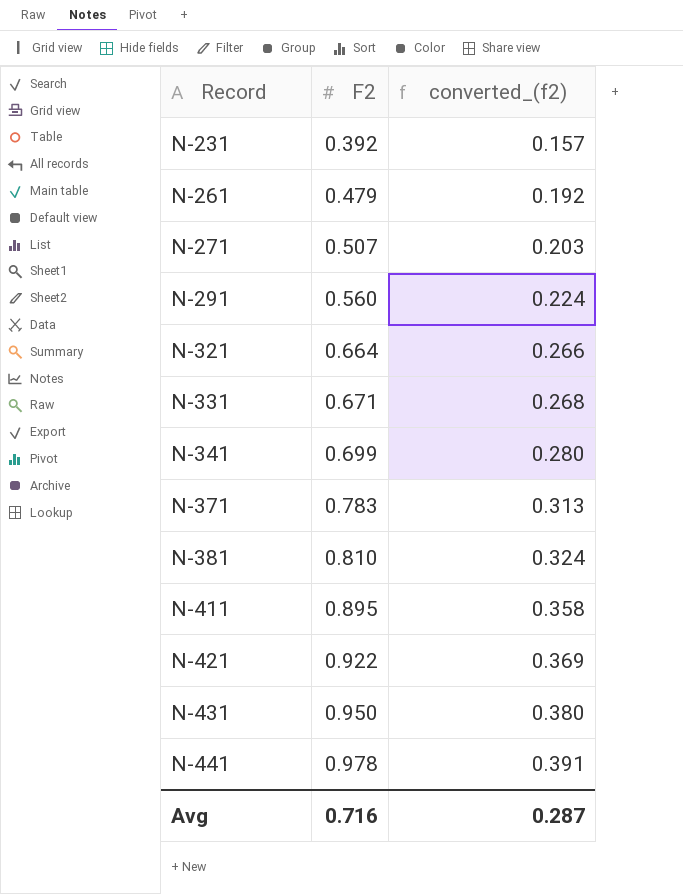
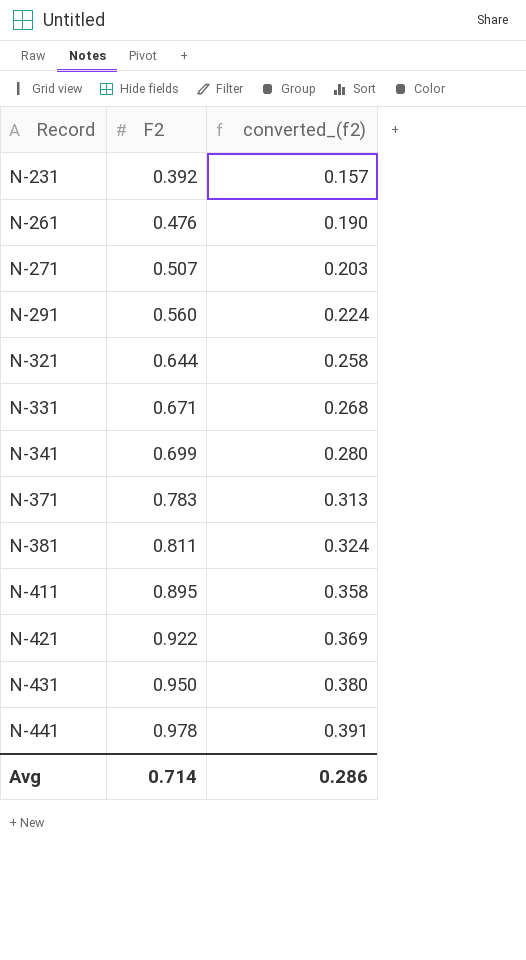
N-261 | F2: 0.479 -> 0.476
N-261 | converted_(f2): 0.192 -> 0.190
N-321 | F2: 0.664 -> 0.644
N-321 | converted_(f2): 0.266 -> 0.258
N-381 | F2: 0.810 -> 0.811
Avg | F2: 0.716 -> 0.714
Avg | converted_(f2): 0.287 -> 0.286

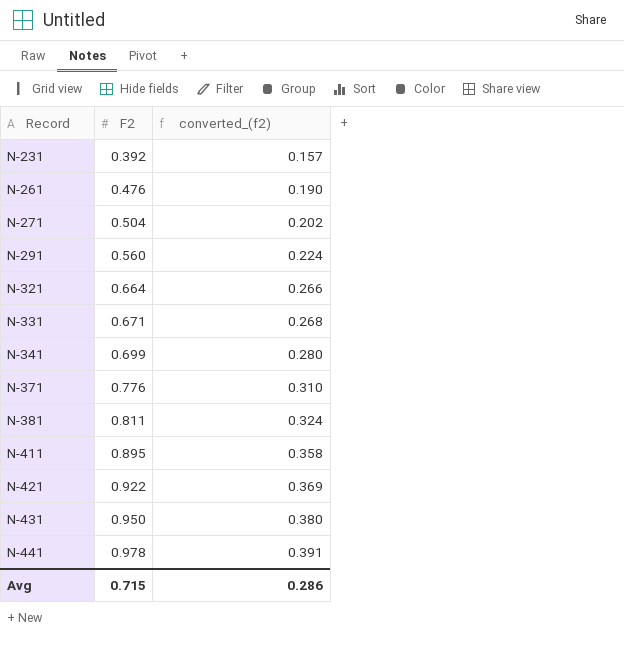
N-271 | F2: 0.507 -> 0.504
N-271 | converted_(f2): 0.203 -> 0.202
N-321 | F2: 0.644 -> 0.664
N-321 | converted_(f2): 0.258 -> 0.266
N-371 | F2: 0.783 -> 0.776
N-371 | converted_(f2): 0.313 -> 0.310
Avg | F2: 0.714 -> 0.715

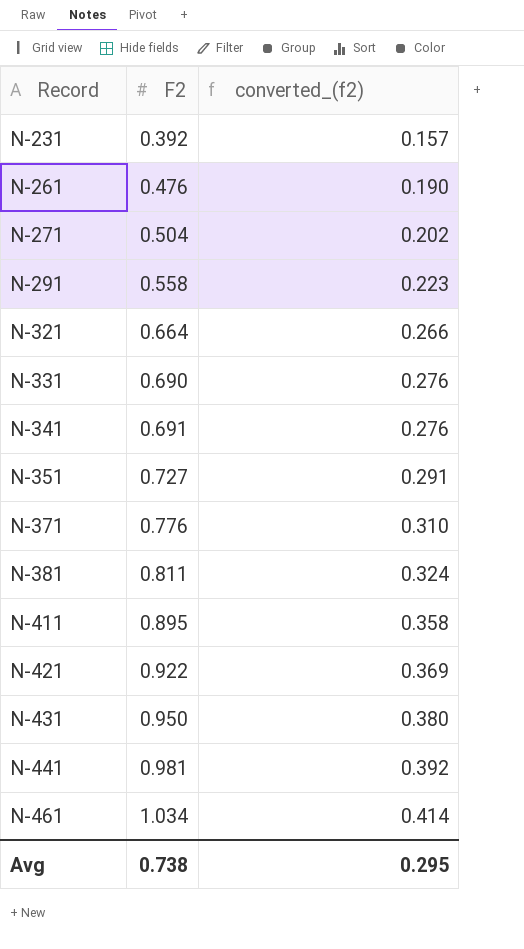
N-291 | F2: 0.560 -> 0.558
N-291 | converted_(f2): 0.224 -> 0.223
N-331 | F2: 0.671 -> 0.690
N-331 | converted_(f2): 0.268 -> 0.276
N-341 | F2: 0.699 -> 0.691
N-341 | converted_(f2): 0.280 -> 0.276
row N-351: none -> 0.727 | 0.291
N-441 | F2: 0.978 -> 0.981
N-441 | converted_(f2): 0.391 -> 0.392
row N-461: none -> 1.034 | 0.414
Avg | F2: 0.715 -> 0.738
Avg | converted_(f2): 0.286 -> 0.295

